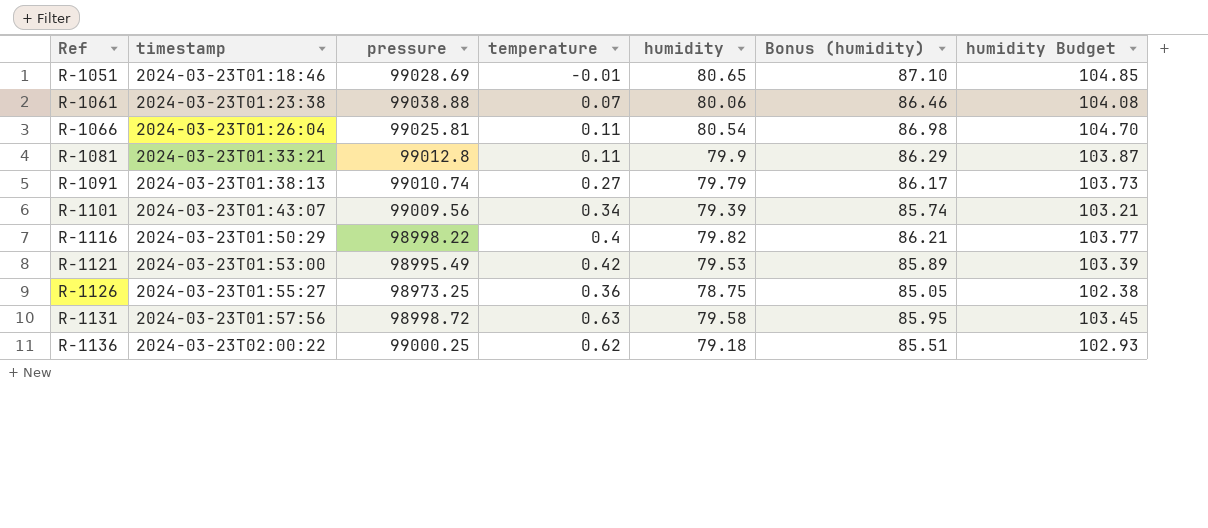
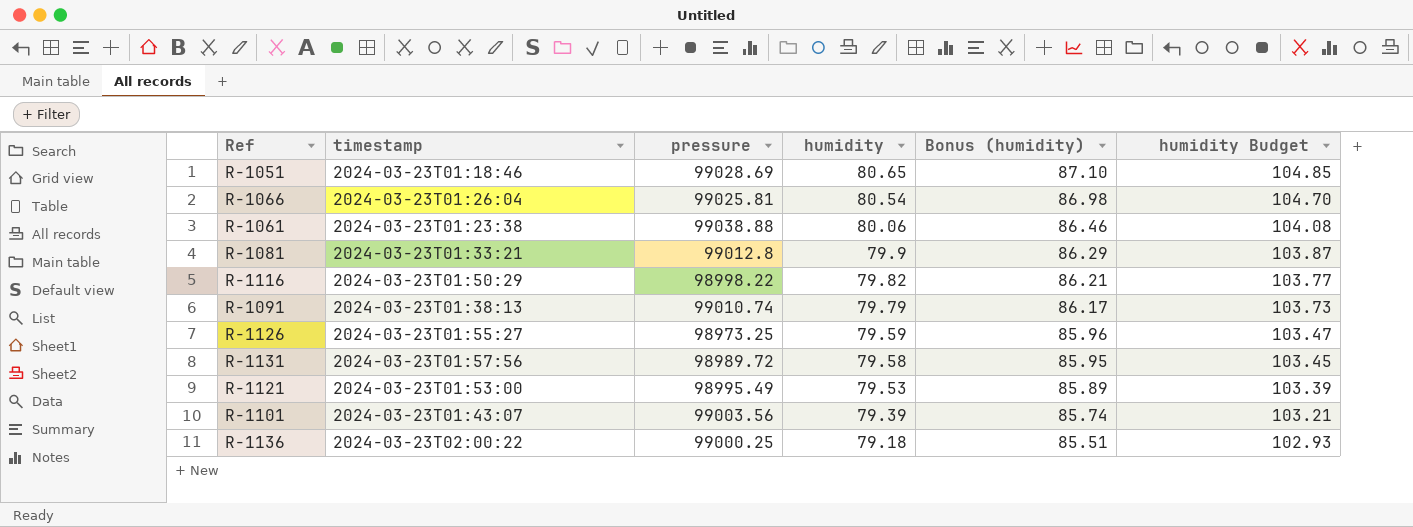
row order: Ref ascending -> humidity descending
column temperature | position: 4 -> none
R-1126 | humidity: 78.75 -> 79.59
R-1126 | Bonus (humidity): 85.05 -> 85.96
R-1126 | humidity Budget: 102.38 -> 103.47
R-1131 | pressure: 98998.72 -> 98989.72
R-1101 | pressure: 99009.56 -> 99003.56

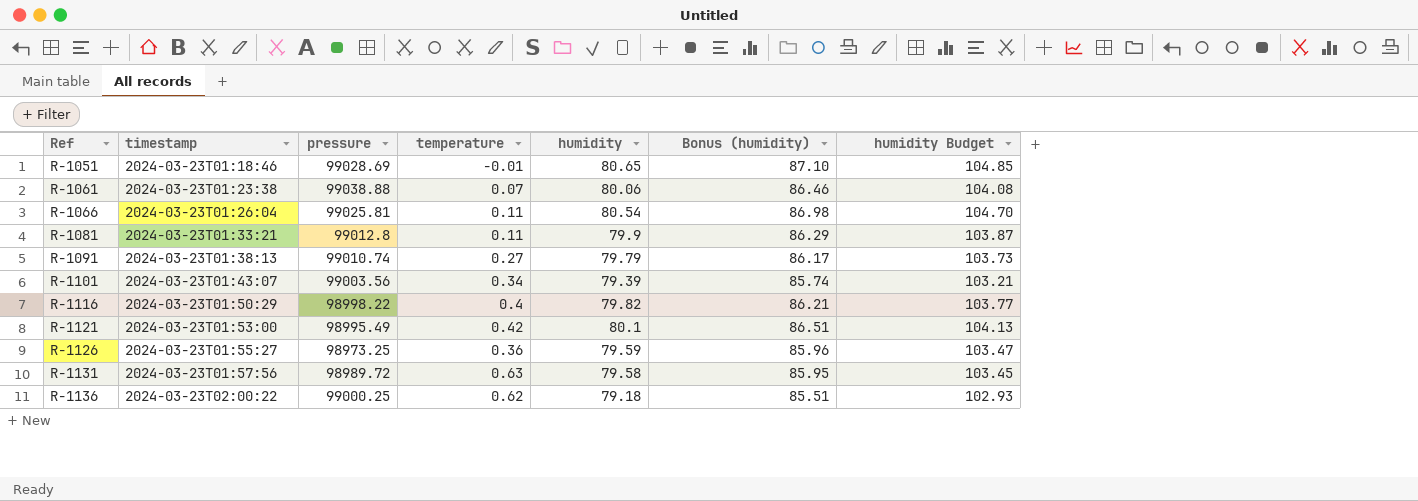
row order: humidity descending -> Ref ascending
column temperature | position: none -> 4
R-1121 | humidity: 79.53 -> 80.1
R-1121 | Bonus (humidity): 85.89 -> 86.51
R-1121 | humidity Budget: 103.39 -> 104.13

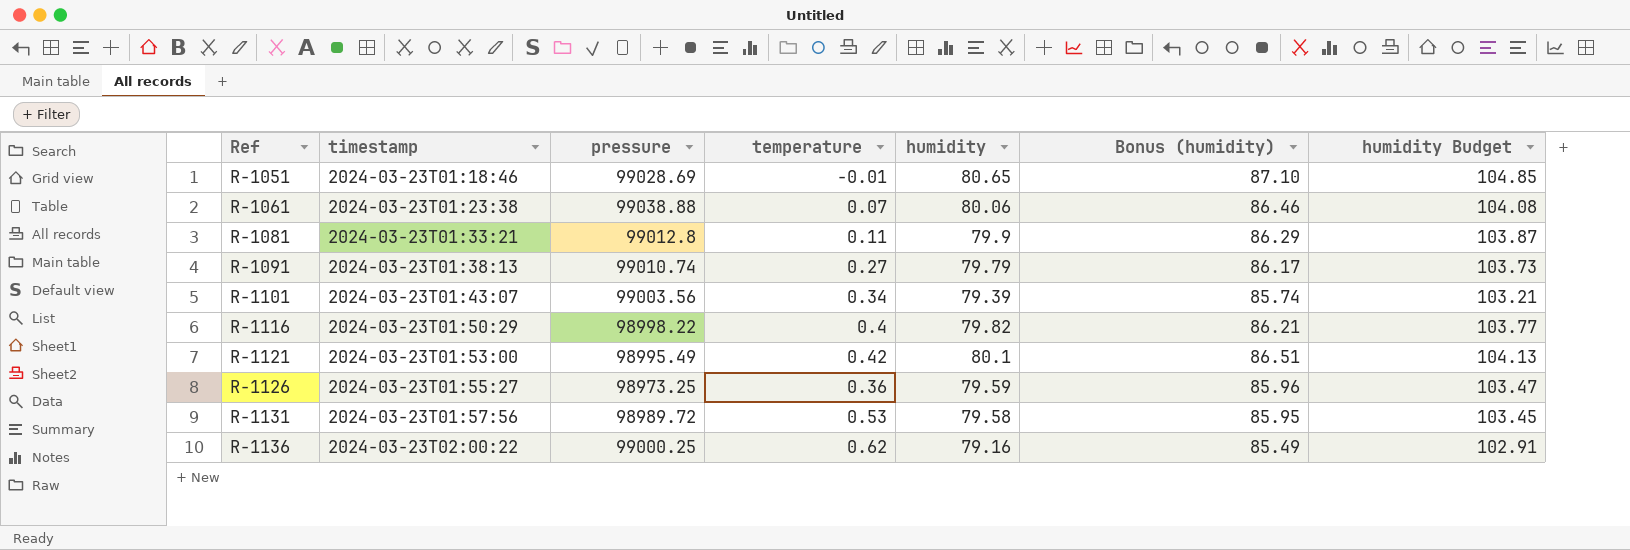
row R-1066: 2024-03-23T01:26:04 | 99025.81 | 0.11 | 80.54 | 86.98 | 104.70 -> none
R-1131 | temperature: 0.63 -> 0.53
R-1136 | humidity: 79.18 -> 79.16
R-1136 | Bonus (humidity): 85.51 -> 85.49
R-1136 | humidity Budget: 102.93 -> 102.91

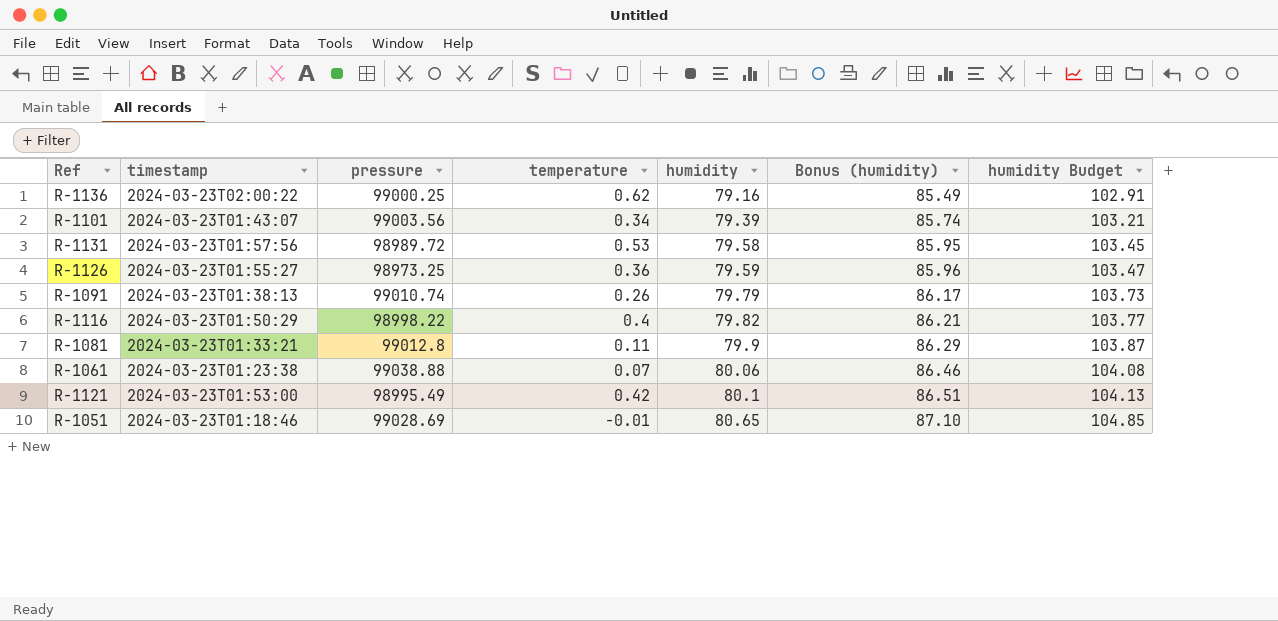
row order: Ref ascending -> humidity ascending
R-1091 | temperature: 0.27 -> 0.26

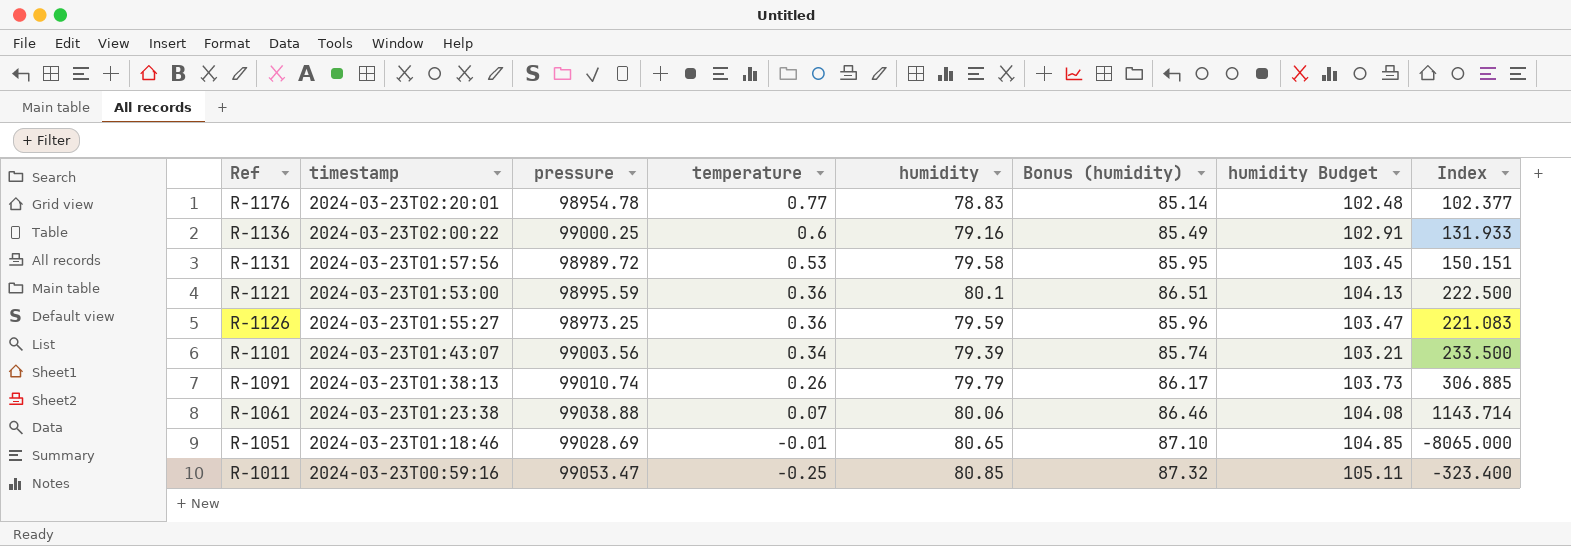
row order: humidity ascending -> temperature descending
column Index | formula: none -> [humidity] / [temperature]
row R-1116: 2024-03-23T01:50:29 | 98998.22 | 0.4 | 79.82 | 86.21 | 103.77 -> none
row R-1081: 2024-03-23T01:33:21 | 99012.8 | 0.11 | 79.9 | 86.29 | 103.87 -> none
row R-1176: none -> 2024-03-23T02:20:01 | 98954.78 | 0.77 | 78.83 | 85.14 | 102.48 | 102.377
R-1136 | temperature: 0.62 -> 0.6
R-1121 | pressure: 98995.49 -> 98995.59
R-1121 | temperature: 0.42 -> 0.36
row R-1011: none -> 2024-03-23T00:59:16 | 99053.47 | -0.25 | 80.85 | 87.32 | 105.11 | -323.400

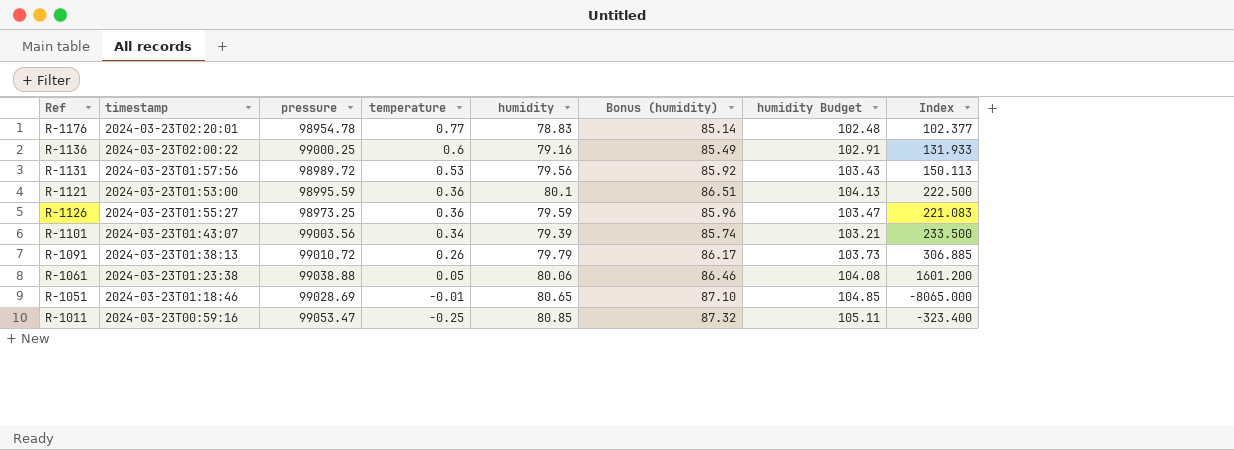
R-1131 | humidity: 79.58 -> 79.56
R-1131 | Bonus (humidity): 85.95 -> 85.92
R-1131 | humidity Budget: 103.45 -> 103.43
R-1131 | Index: 150.151 -> 150.113
R-1091 | pressure: 99010.74 -> 99010.72
R-1061 | temperature: 0.07 -> 0.05
R-1061 | Index: 1143.714 -> 1601.200

